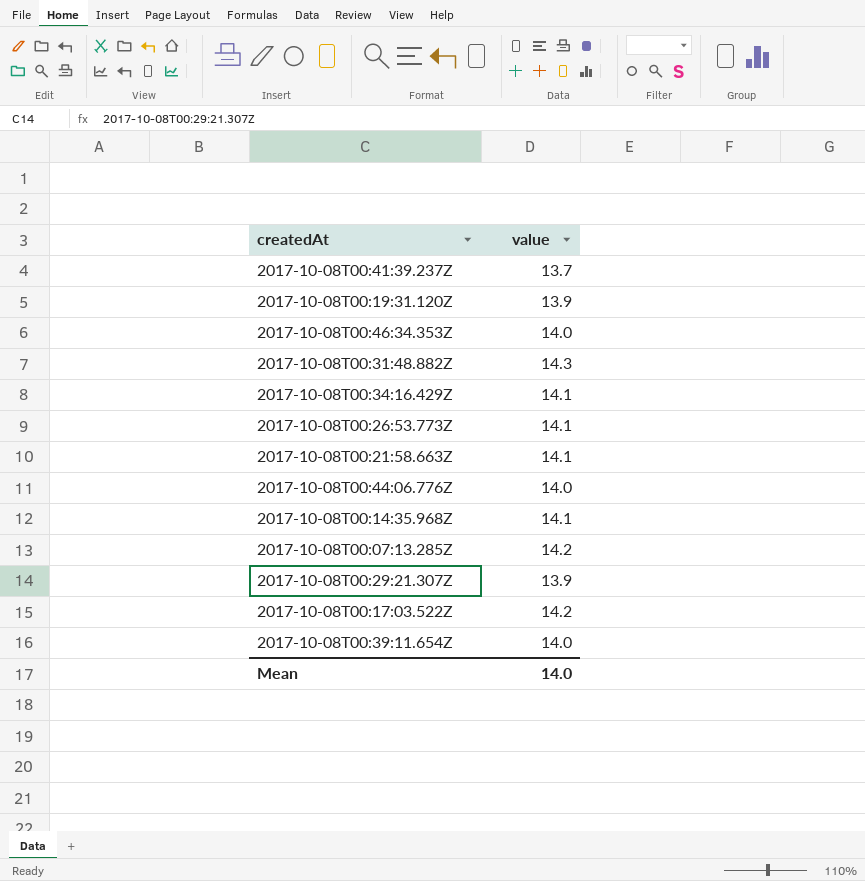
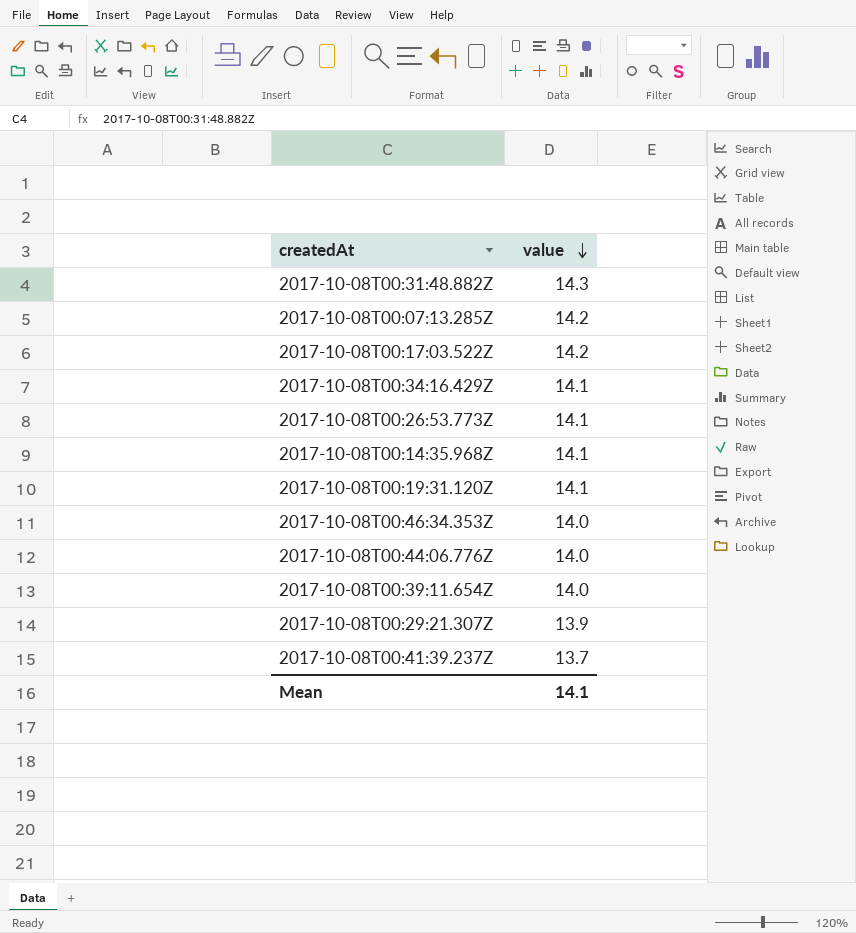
row order: none -> value descending
row 2017-10-08T00:21:58.663Z: 14.1 -> none
2017-10-08T00:19:31.120Z | value: 13.9 -> 14.1
Mean | value: 14.0 -> 14.1

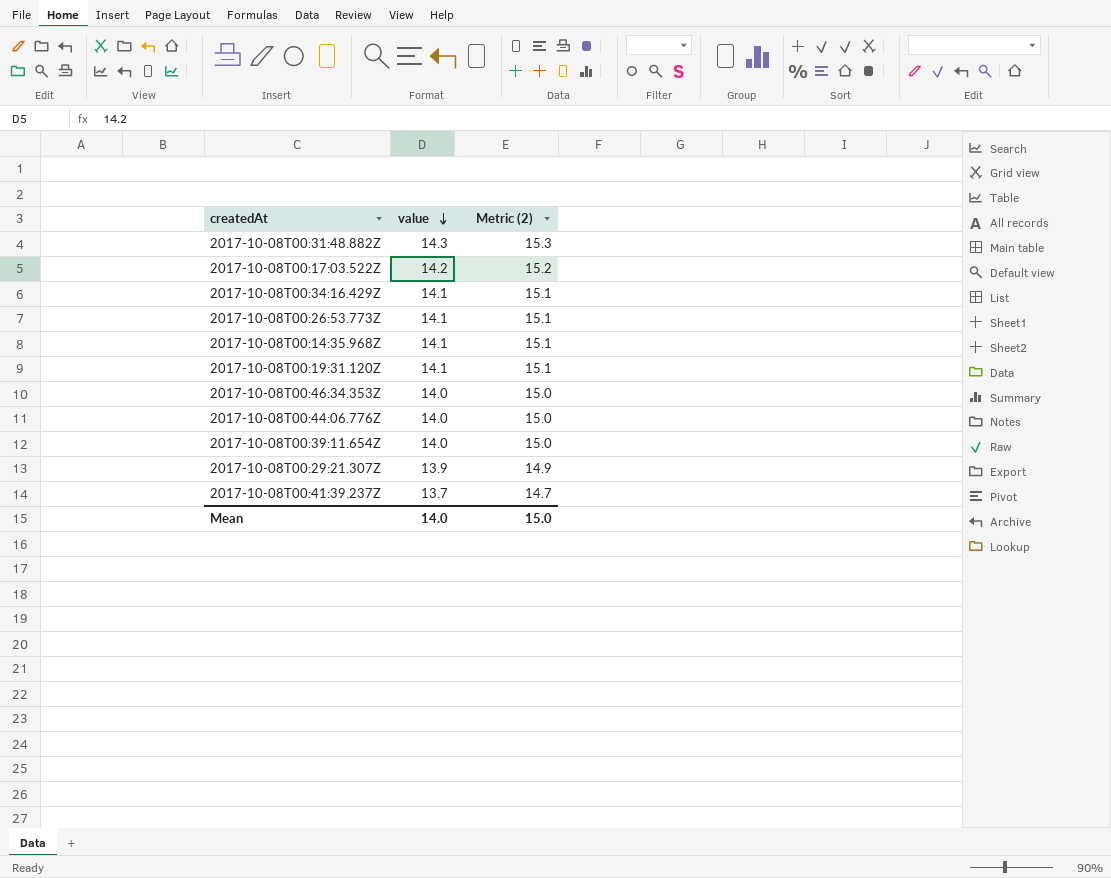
column Metric (2) | formula: none -> [value] + 1
row 2017-10-08T00:07:13.285Z: 14.2 -> none
Mean | value: 14.1 -> 14.0

